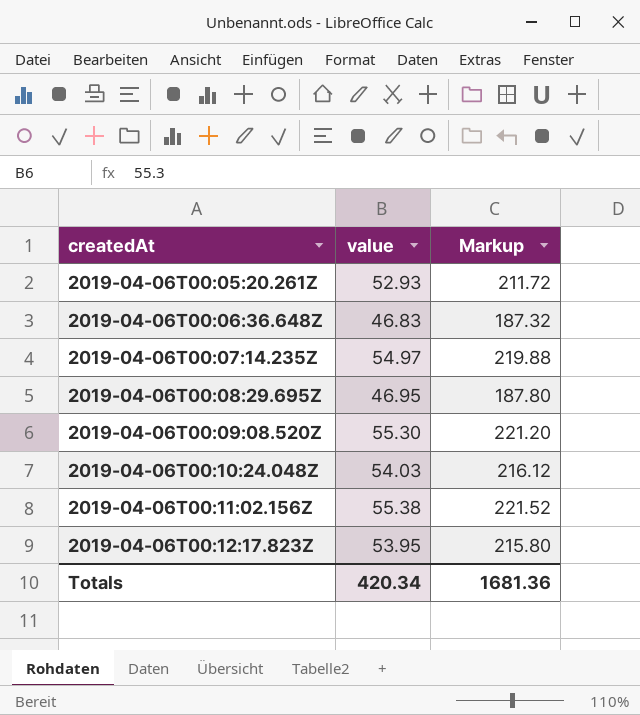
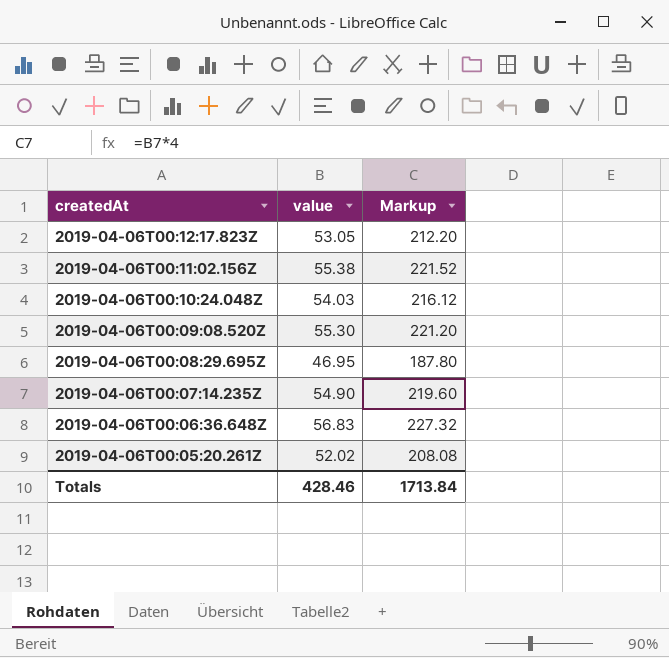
row order: createdAt ascending -> createdAt descending
2019-04-06T00:12:17.823Z | value: 53.95 -> 53.05
2019-04-06T00:12:17.823Z | Markup: 215.80 -> 212.20
2019-04-06T00:07:14.235Z | value: 54.97 -> 54.90
2019-04-06T00:07:14.235Z | Markup: 219.88 -> 219.60
2019-04-06T00:06:36.648Z | value: 46.83 -> 56.83
2019-04-06T00:06:36.648Z | Markup: 187.32 -> 227.32
2019-04-06T00:05:20.261Z | value: 52.93 -> 52.02
2019-04-06T00:05:20.261Z | Markup: 211.72 -> 208.08
Totals | value: 420.34 -> 428.46
Totals | Markup: 1681.36 -> 1713.84

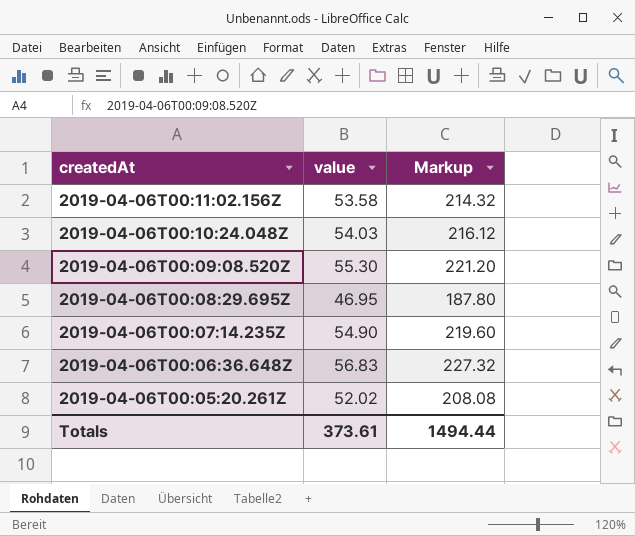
row 2019-04-06T00:12:17.823Z: 53.05 | 212.20 -> none
2019-04-06T00:11:02.156Z | value: 55.38 -> 53.58
2019-04-06T00:11:02.156Z | Markup: 221.52 -> 214.32
Totals | value: 428.46 -> 373.61
Totals | Markup: 1713.84 -> 1494.44

